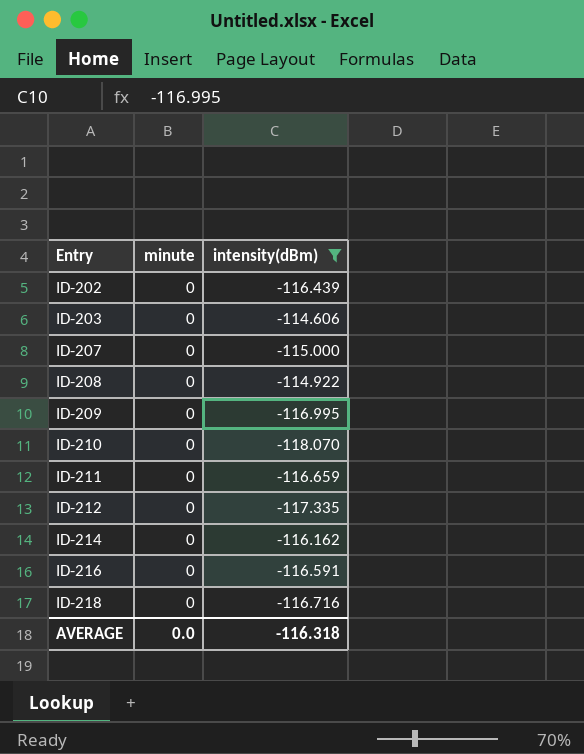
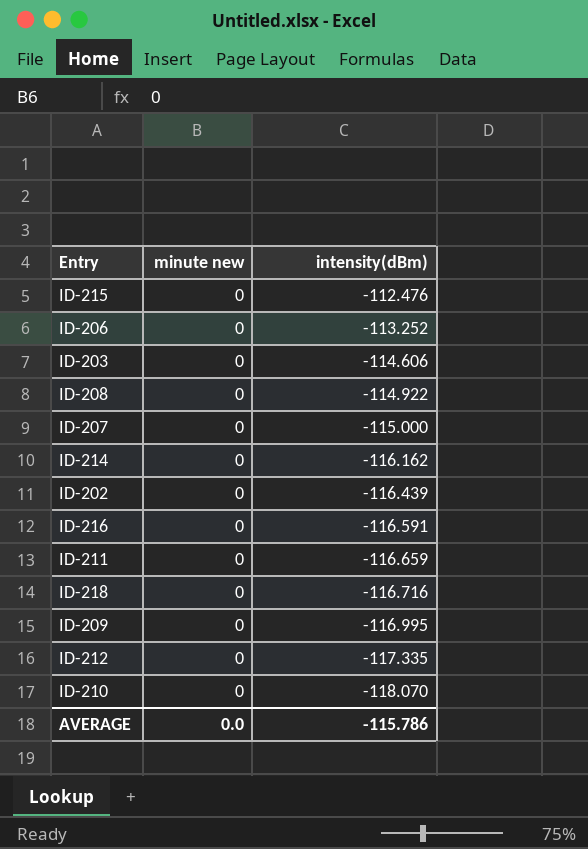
filter: intensity(dBm) <= -114.606 -> none
row order: Entry ascending -> intensity(dBm) descending
column name: minute -> minute new
AVERAGE | intensity(dBm): -116.318 -> -115.786

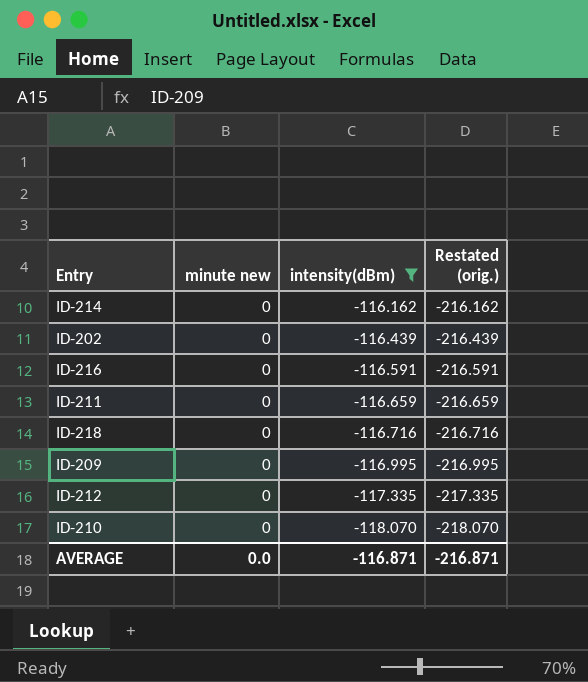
filter: none -> intensity(dBm) <= -116.162
column Restated (orig.) | formula: none -> [intensity(dBm)] - 100
AVERAGE | intensity(dBm): -115.786 -> -116.871

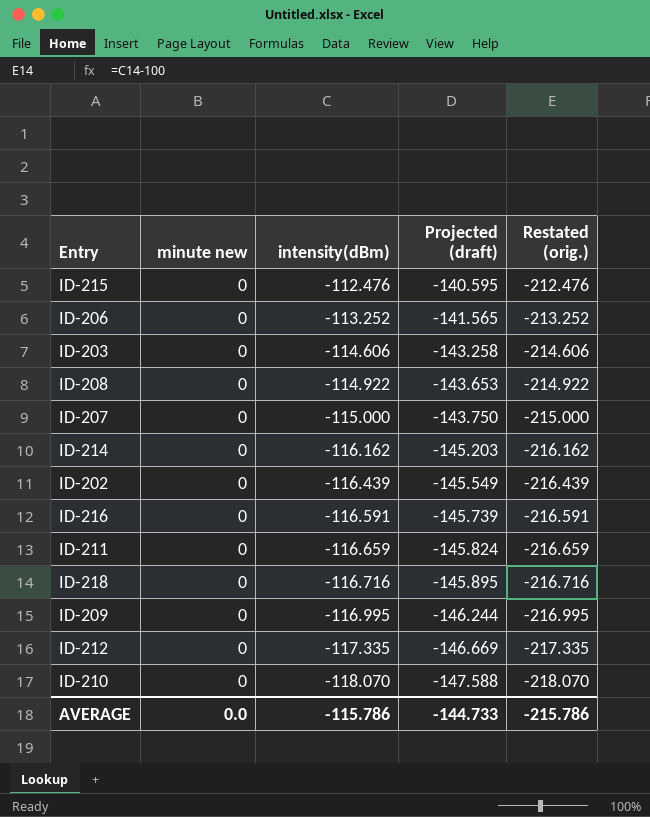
filter: intensity(dBm) <= -116.162 -> none
column Projected (draft) | formula: none -> [intensity(dBm)] * 1.25
AVERAGE | intensity(dBm): -116.871 -> -115.786
AVERAGE | Restated (orig.): -216.871 -> -215.786

